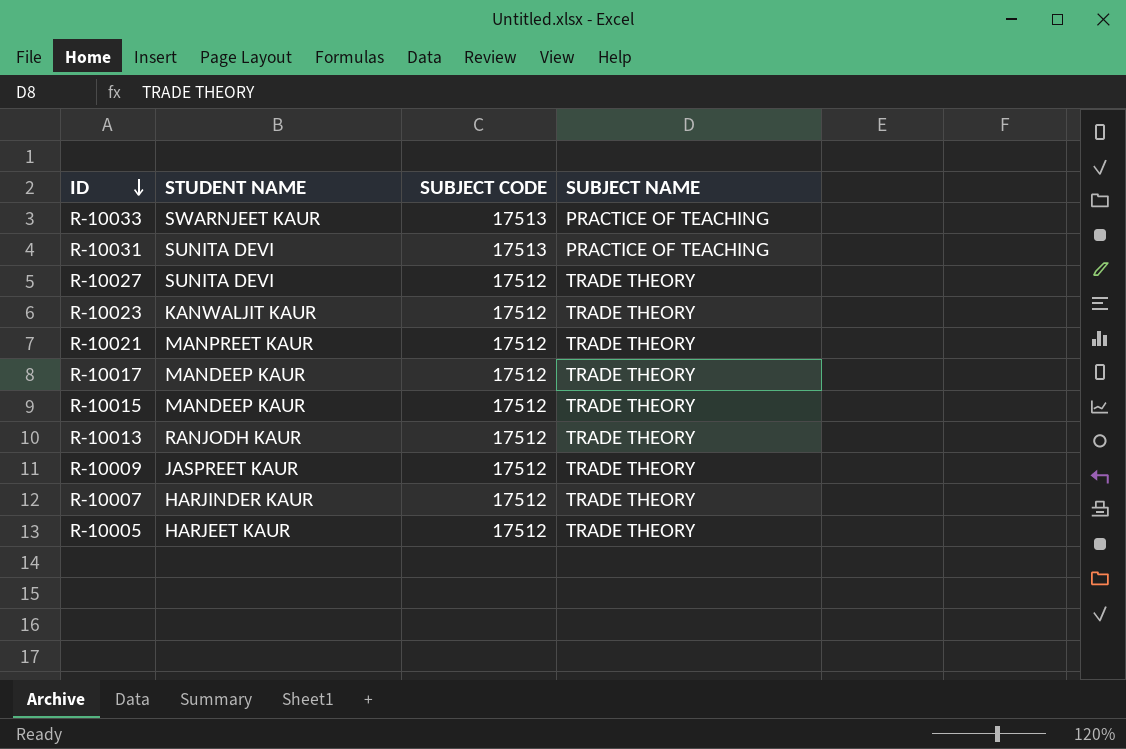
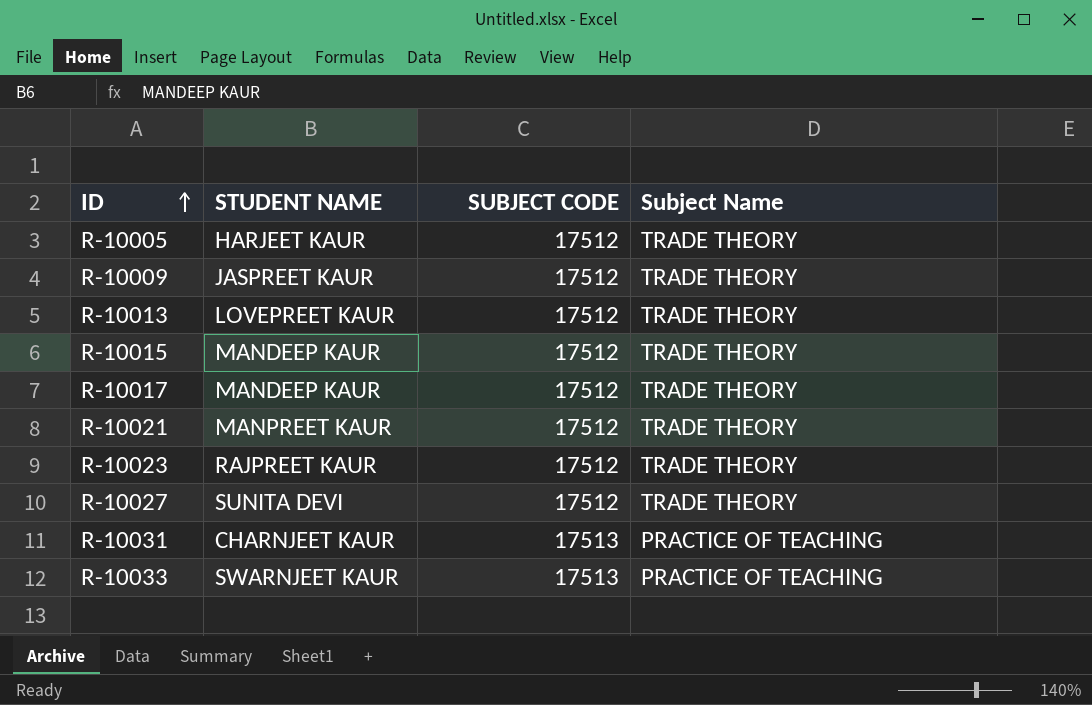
row order: ID descending -> ID ascending
column name: SUBJECT NAME -> Subject Name
row R-10007: HARJINDER KAUR | 17512 | TRADE THEORY -> none
R-10013 | STUDENT NAME: RANJODH KAUR -> LOVEPREET KAUR
R-10023 | STUDENT NAME: KANWALJIT KAUR -> RAJPREET KAUR
R-10031 | STUDENT NAME: SUNITA DEVI -> CHARNJEET KAUR

